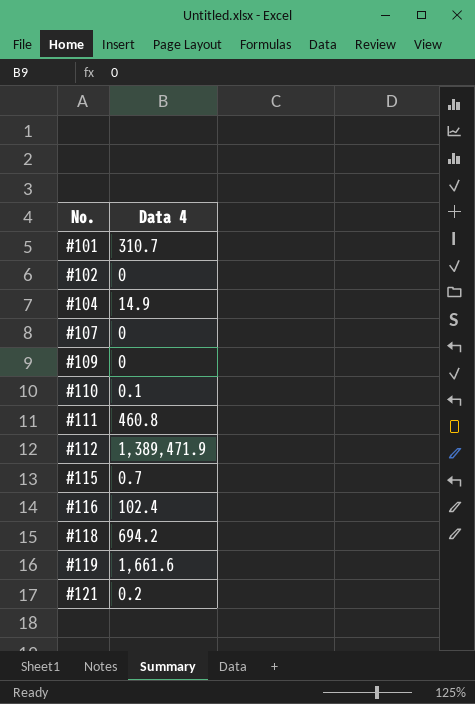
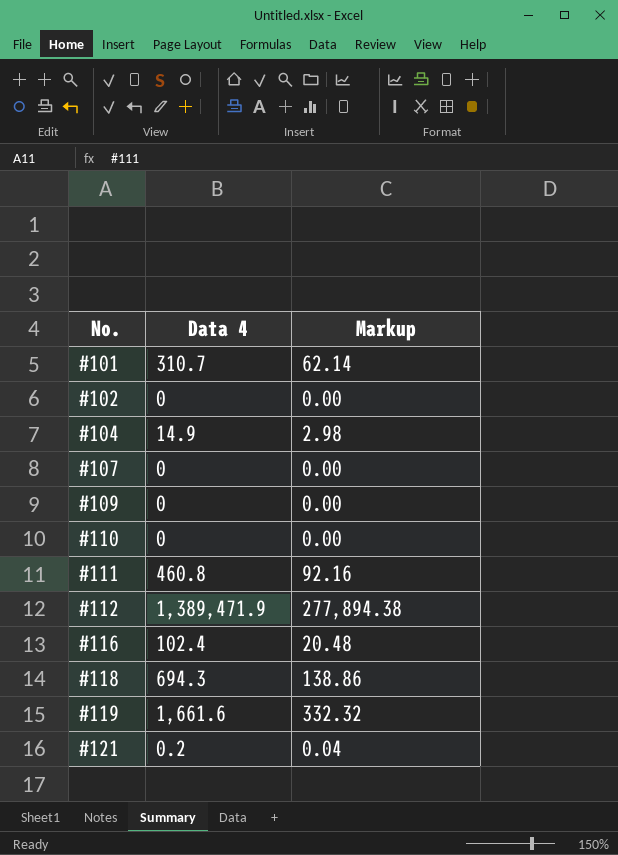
column Markup | formula: none -> [Data 4] * 0.2
row #115: 0.7 -> none
#110 | Data 4: 0.1 -> 0
#118 | Data 4: 694.2 -> 694.3

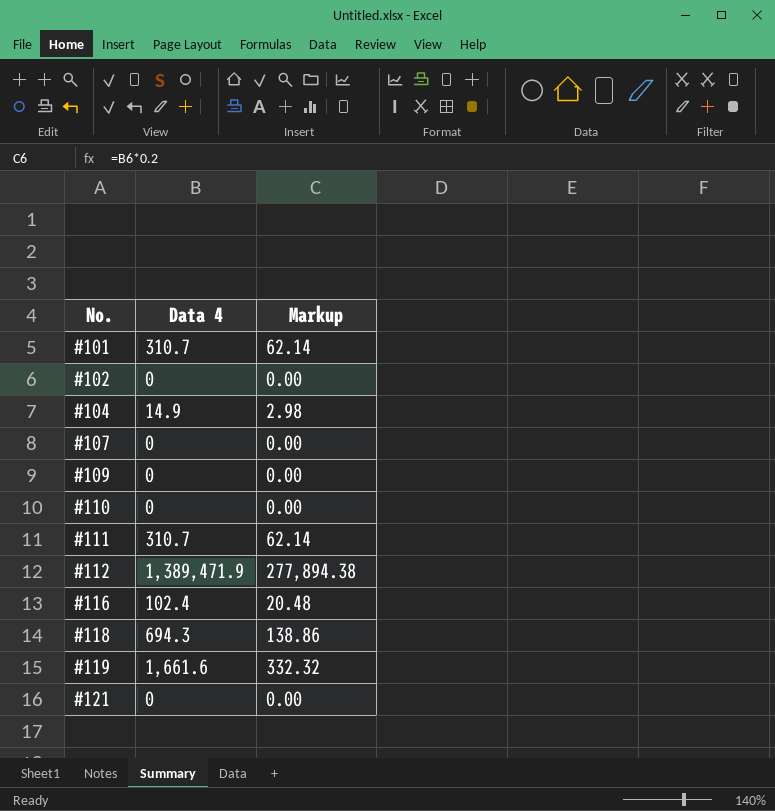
#111 | Data 4: 460.8 -> 310.7
#111 | Markup: 92.16 -> 62.14
#121 | Data 4: 0.2 -> 0
#121 | Markup: 0.04 -> 0.00

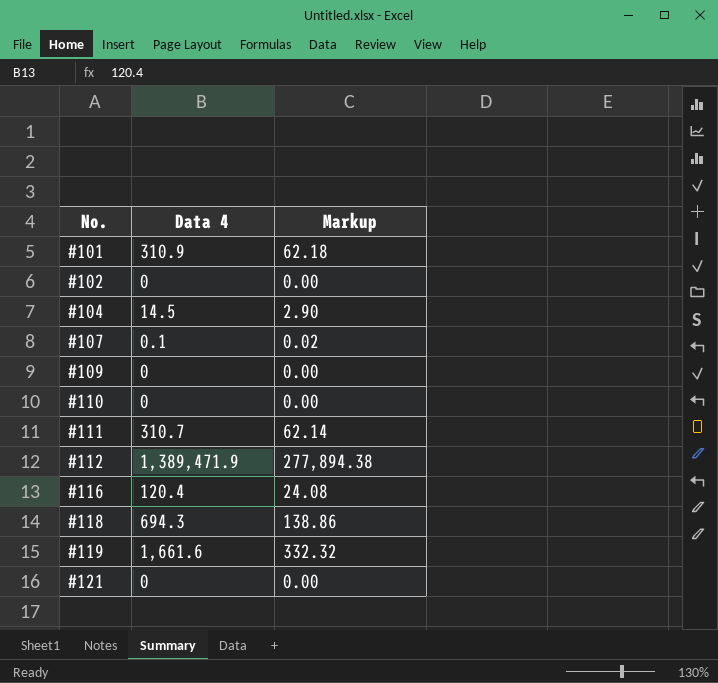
#101 | Data 4: 310.7 -> 310.9
#101 | Markup: 62.14 -> 62.18
#104 | Data 4: 14.9 -> 14.5
#104 | Markup: 2.98 -> 2.90
#107 | Data 4: 0 -> 0.1
#107 | Markup: 0.00 -> 0.02
#116 | Data 4: 102.4 -> 120.4
#116 | Markup: 20.48 -> 24.08

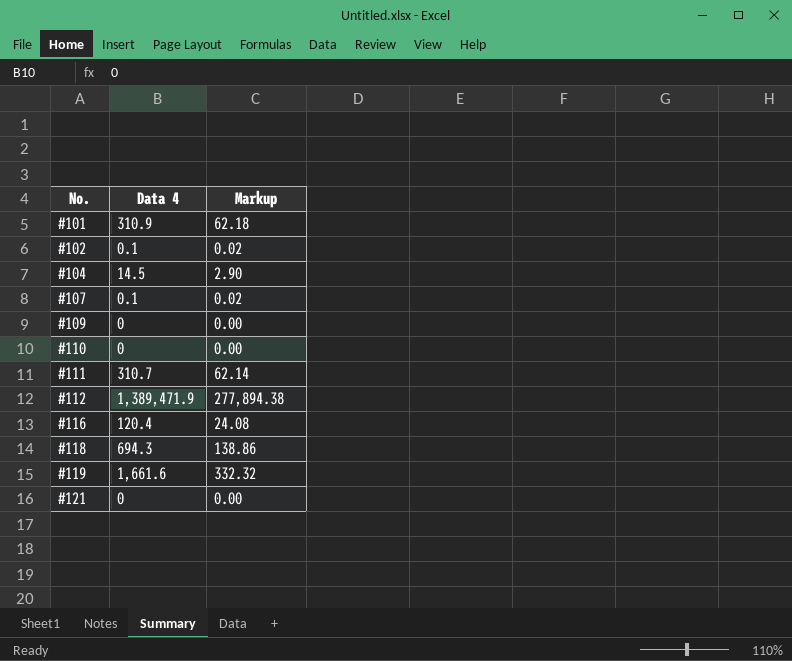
#102 | Data 4: 0 -> 0.1
#102 | Markup: 0.00 -> 0.02

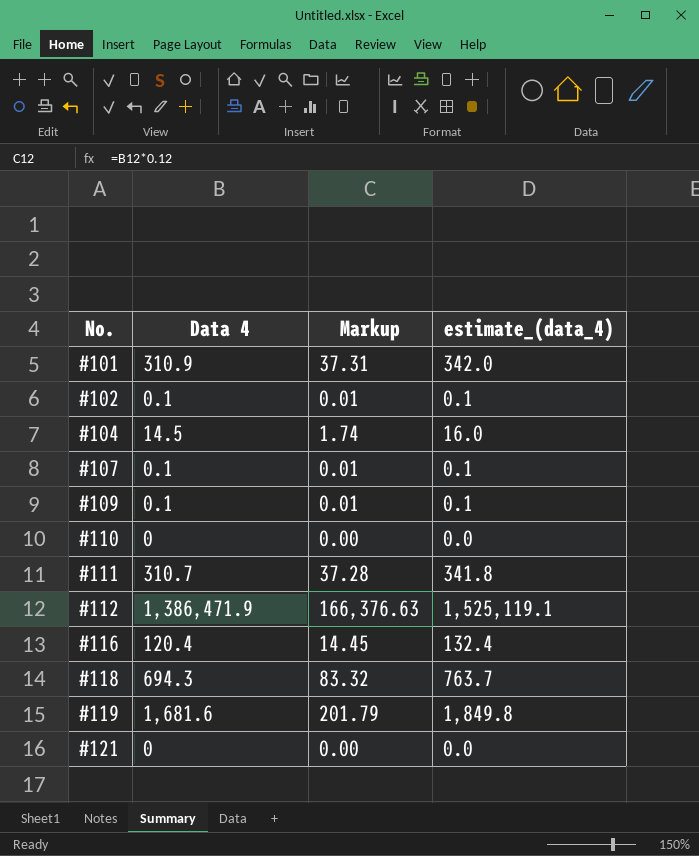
column Markup | formula: [Data 4] * 0.2 -> [Data 4] * 0.12
column estimate_(data_4) | formula: none -> [Data 4] * 1.1
#109 | Data 4: 0 -> 0.1
#112 | Data 4: 1,389,471.9 -> 1,386,471.9
#119 | Data 4: 1,661.6 -> 1,681.6

